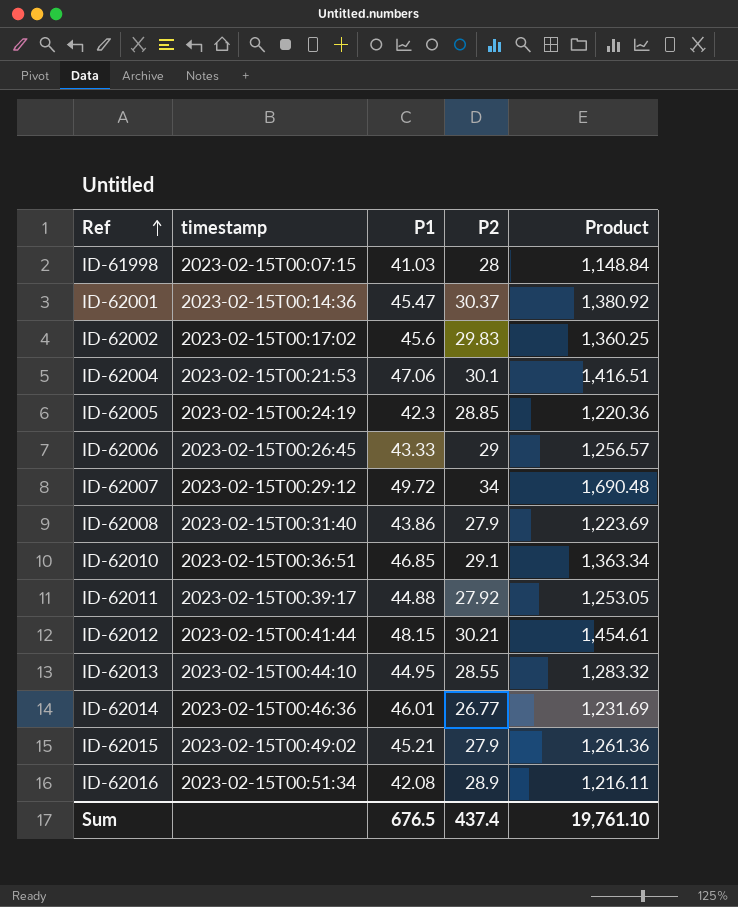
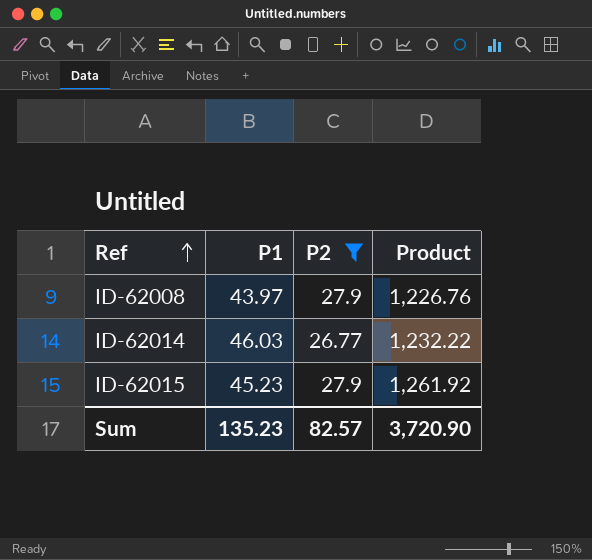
filter: none -> P2 <= 27.9
column timestamp | position: 2 -> none
ID-62008 | P1: 43.86 -> 43.97
ID-62008 | Product: 1,223.69 -> 1,226.76
ID-62014 | P1: 46.01 -> 46.03
ID-62014 | Product: 1,231.69 -> 1,232.22
ID-62015 | P1: 45.21 -> 45.23
ID-62015 | Product: 1,261.36 -> 1,261.92
Sum | P1: 676.5 -> 135.23
Sum | P2: 437.4 -> 82.57
Sum | Product: 19,761.10 -> 3,720.90

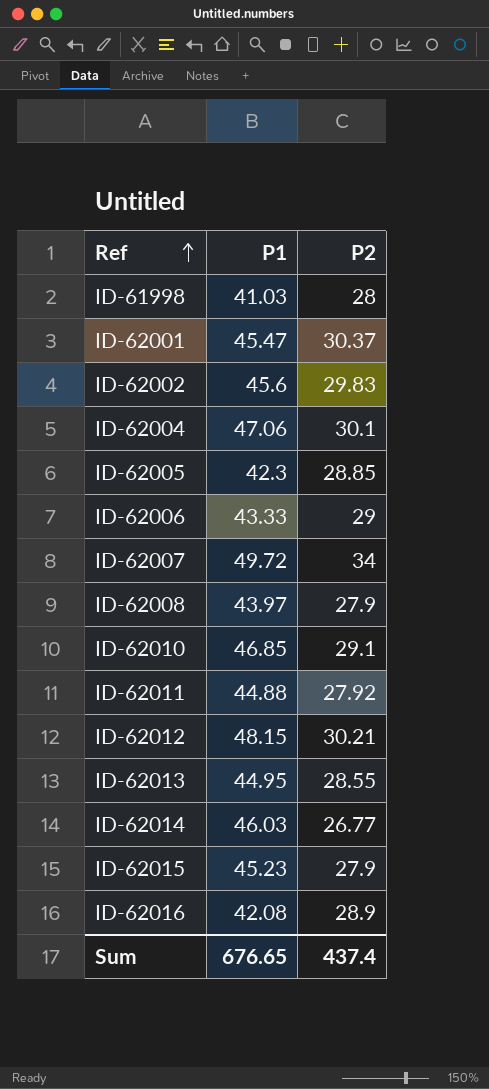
filter: P2 <= 27.9 -> none
column Product | formula: [P1] * [P2] -> none
Sum | P1: 135.23 -> 676.65
Sum | P2: 82.57 -> 437.4

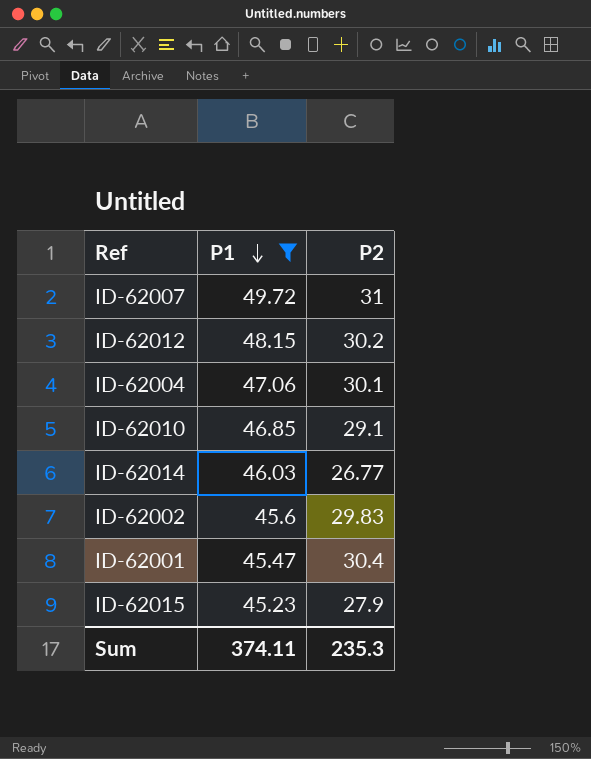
filter: none -> P1 >= 45.23
row order: Ref ascending -> P1 descending
ID-62007 | P2: 34 -> 31
ID-62012 | P2: 30.21 -> 30.2
ID-62001 | P2: 30.37 -> 30.4
Sum | P1: 676.65 -> 374.11
Sum | P2: 437.4 -> 235.3

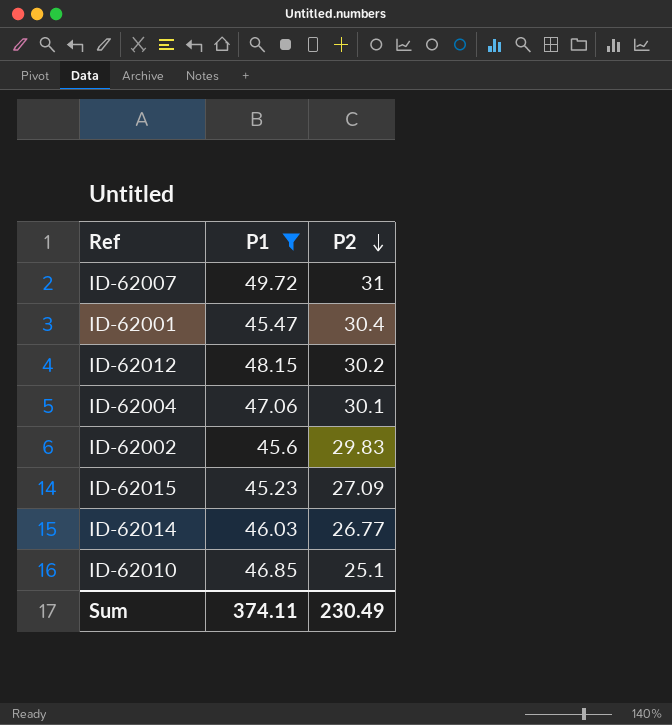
row order: P1 descending -> P2 descending
ID-62015 | P2: 27.9 -> 27.09
ID-62010 | P2: 29.1 -> 25.1
Sum | P2: 235.3 -> 230.49

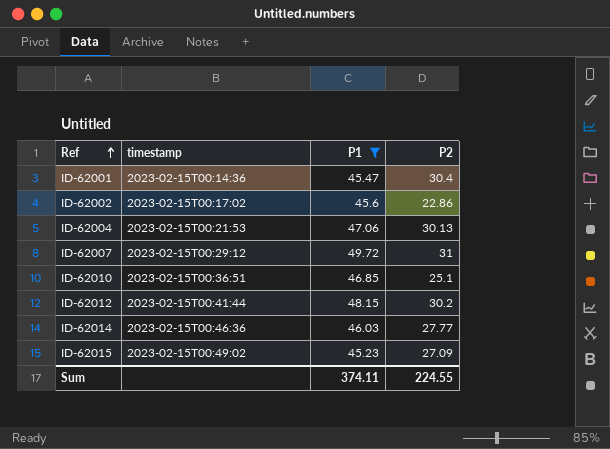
row order: P2 descending -> Ref ascending
column timestamp | position: none -> 2
ID-62002 | P2: 29.83 -> 22.86
ID-62004 | P2: 30.1 -> 30.13
ID-62014 | P2: 26.77 -> 27.77
Sum | P2: 230.49 -> 224.55

